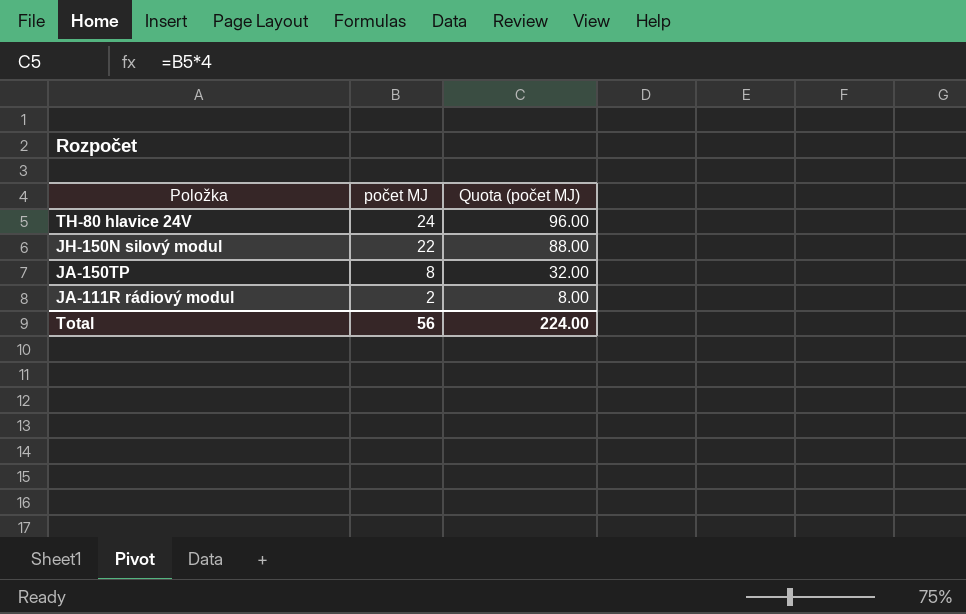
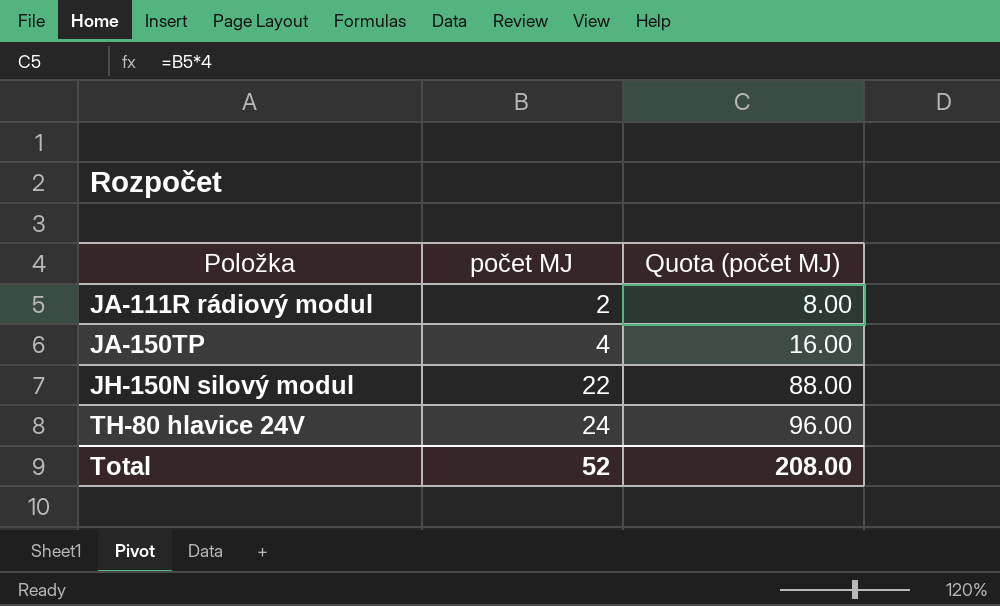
row order: Položka descending -> Položka ascending
JA-150TP | počet MJ: 8 -> 4
JA-150TP | Quota (počet MJ): 32.00 -> 16.00
Total | počet MJ: 56 -> 52
Total | Quota (počet MJ): 224.00 -> 208.00

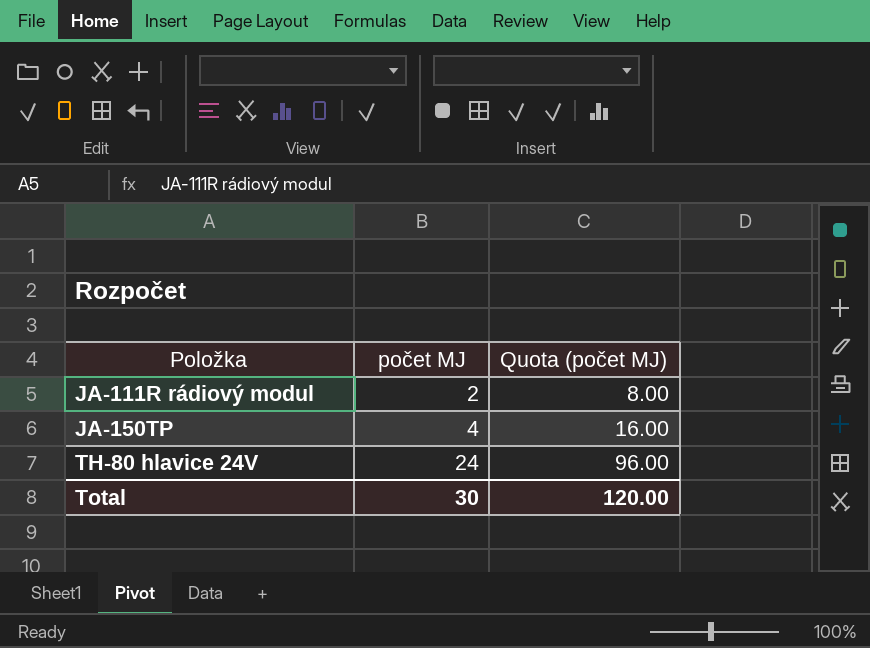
row JH-150N silový modul: 22 | 88.00 -> none
Total | počet MJ: 52 -> 30
Total | Quota (počet MJ): 208.00 -> 120.00

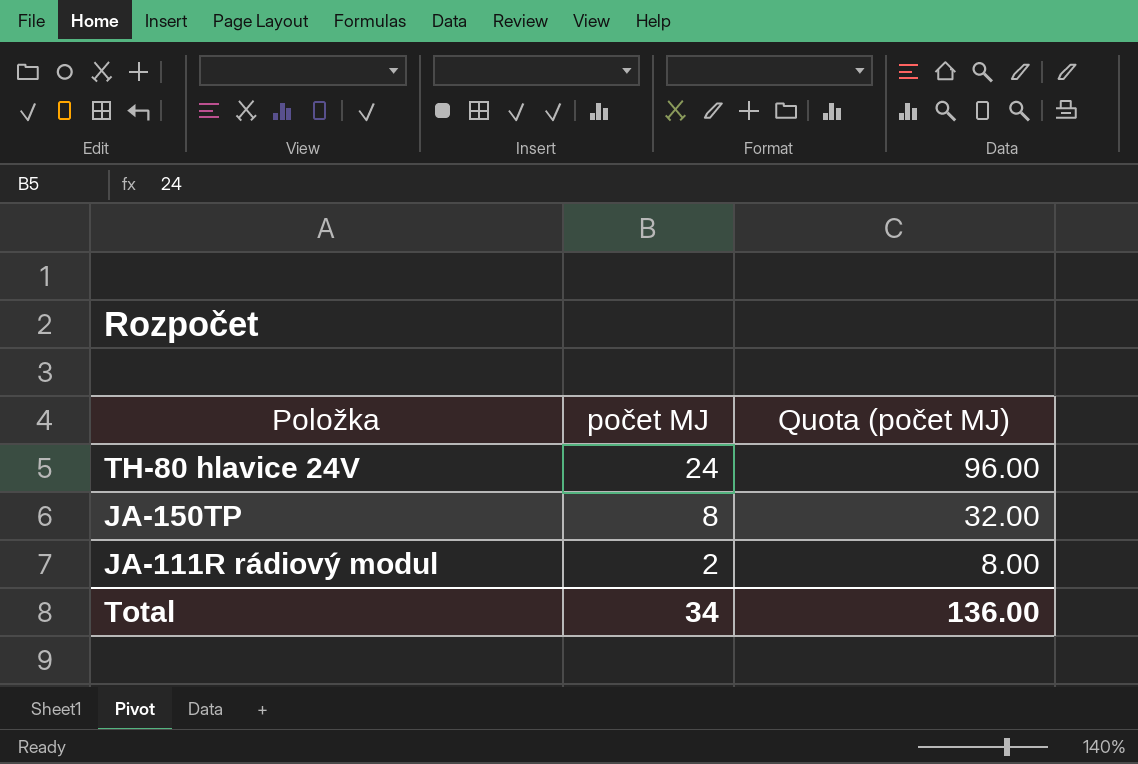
row order: Položka ascending -> Položka descending
JA-150TP | počet MJ: 4 -> 8
JA-150TP | Quota (počet MJ): 16.00 -> 32.00
Total | počet MJ: 30 -> 34
Total | Quota (počet MJ): 120.00 -> 136.00

